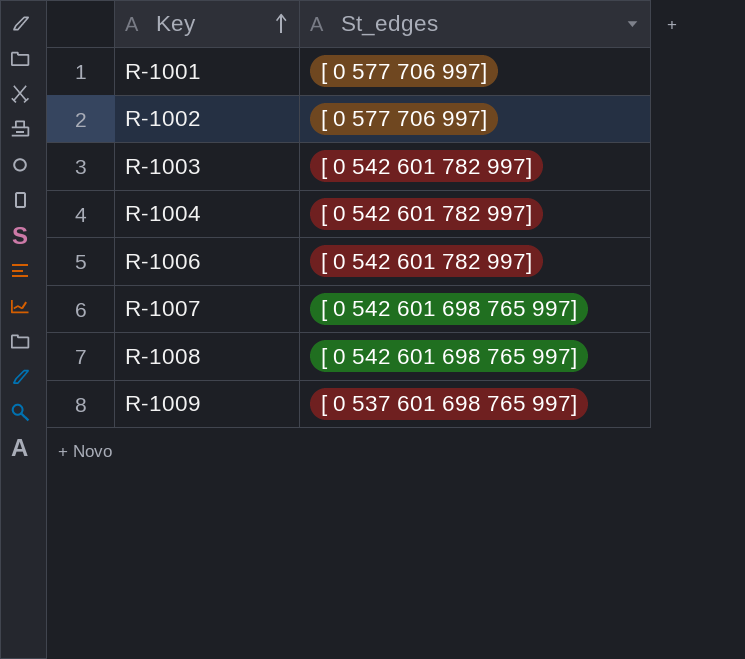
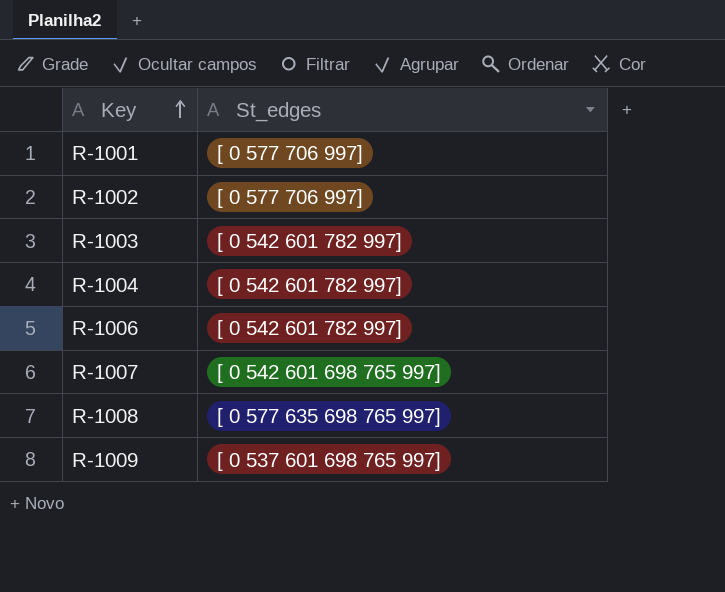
R-1008 | St_edges: [ 0 542 601 698 765 997] -> [ 0 577 635 698 765 997]

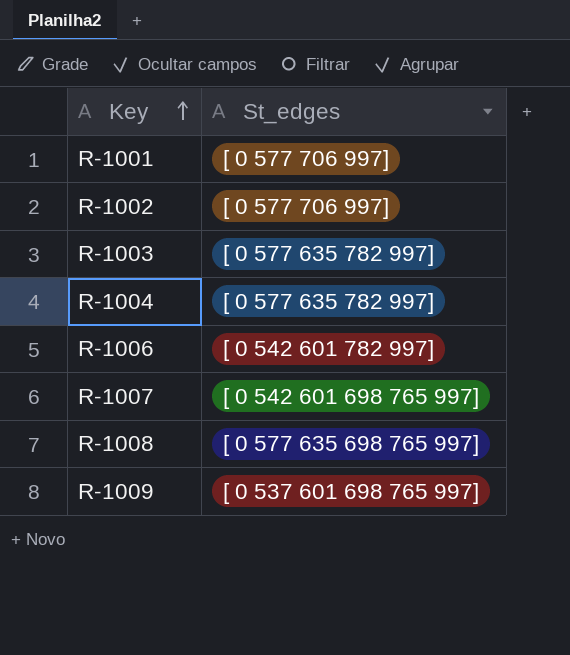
R-1003 | St_edges: [ 0 542 601 782 997] -> [ 0 577 635 782 997]
R-1004 | St_edges: [ 0 542 601 782 997] -> [ 0 577 635 782 997]

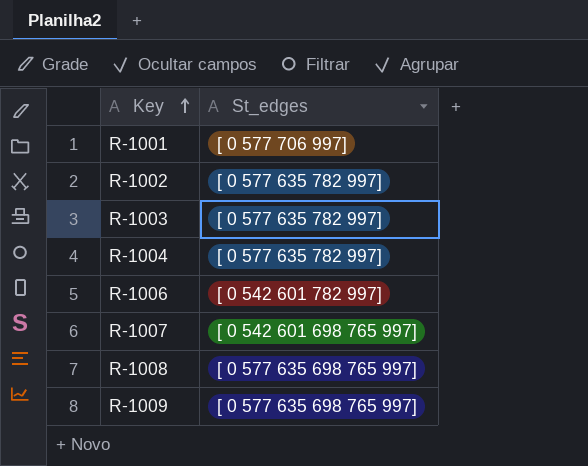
R-1002 | St_edges: [ 0 577 706 997] -> [ 0 577 635 782 997]
R-1009 | St_edges: [ 0 537 601 698 765 997] -> [ 0 577 635 698 765 997]

